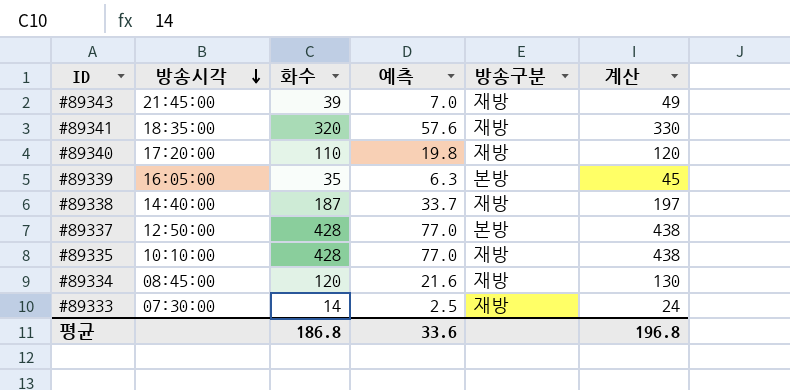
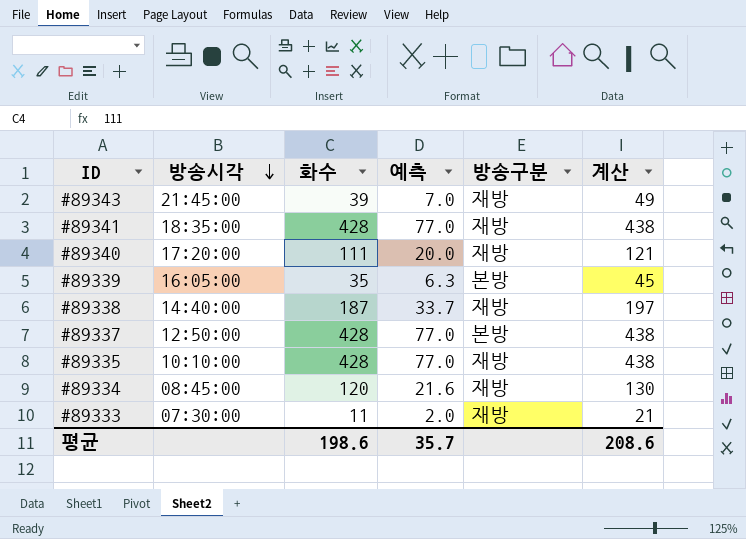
#89341 | 화수: 320 -> 428
#89341 | 예측: 57.6 -> 77.0
#89341 | 계산: 330 -> 438
#89340 | 화수: 110 -> 111
#89340 | 예측: 19.8 -> 20.0
#89340 | 계산: 120 -> 121
#89333 | 화수: 14 -> 11
#89333 | 예측: 2.5 -> 2.0
#89333 | 계산: 24 -> 21
평균 | 화수: 186.8 -> 198.6
평균 | 예측: 33.6 -> 35.7
평균 | 계산: 196.8 -> 208.6

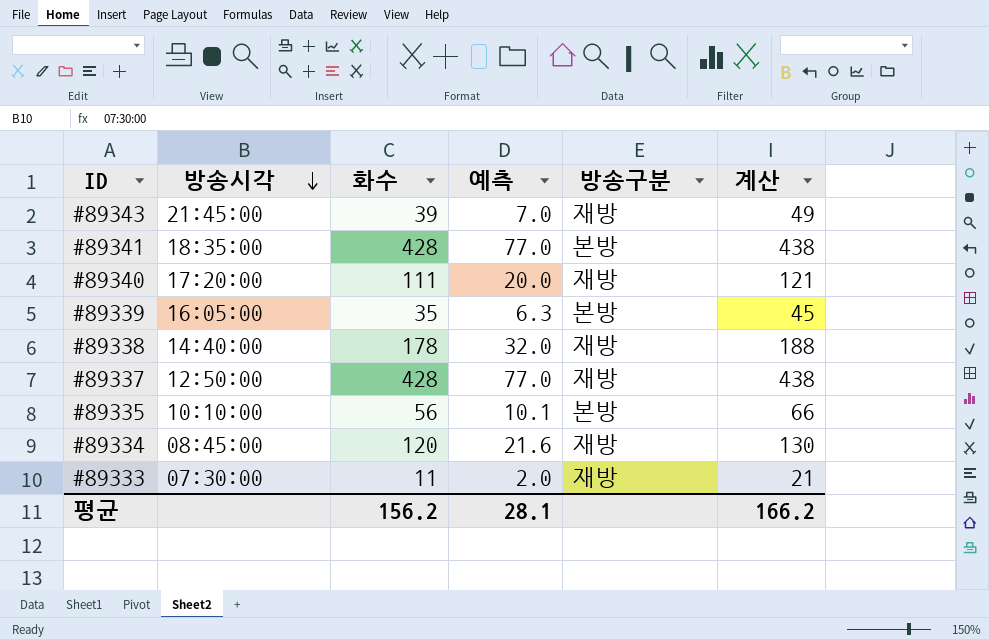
#89341 | 방송구분: 재방 -> 본방
#89338 | 화수: 187 -> 178
#89338 | 예측: 33.7 -> 32.0
#89338 | 계산: 197 -> 188
#89337 | 방송구분: 본방 -> 재방
#89335 | 화수: 428 -> 56
#89335 | 예측: 77.0 -> 10.1
#89335 | 방송구분: 재방 -> 본방
#89335 | 계산: 438 -> 66
평균 | 화수: 198.6 -> 156.2
평균 | 예측: 35.7 -> 28.1
평균 | 계산: 208.6 -> 166.2

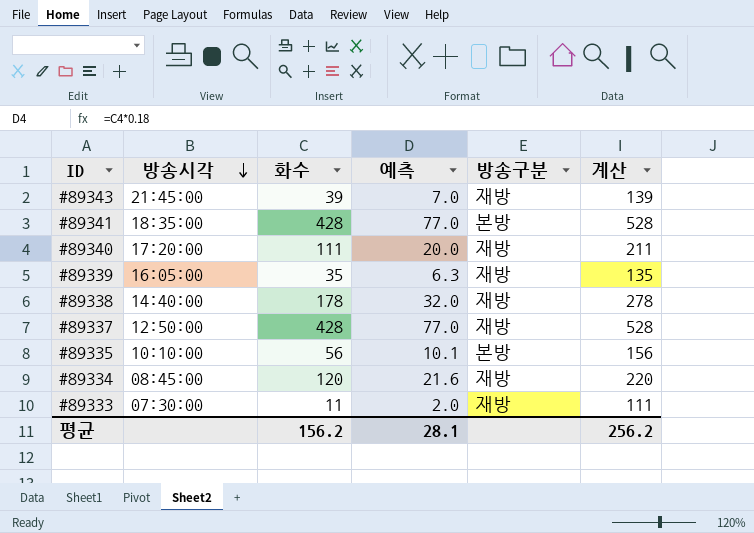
column 계산 | formula: [화수] + 10 -> [화수] + 100
#89339 | 방송구분: 본방 -> 재방
평균 | 계산: 166.2 -> 256.2

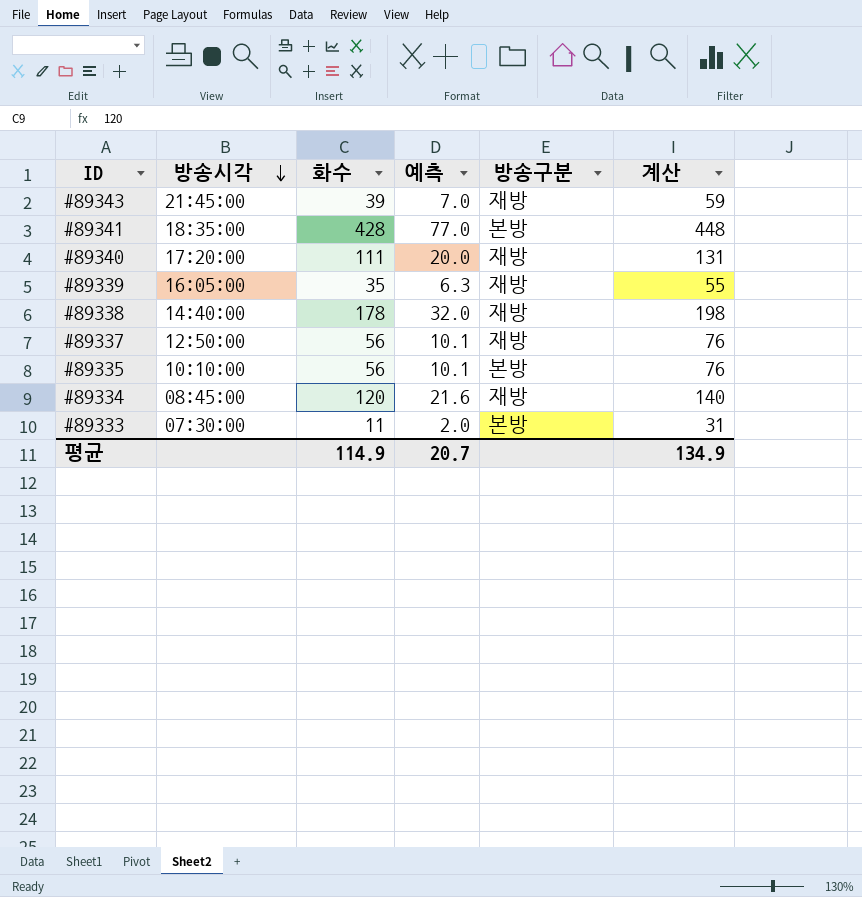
column 계산 | formula: [화수] + 100 -> [화수] + 20
#89337 | 화수: 428 -> 56
#89337 | 예측: 77.0 -> 10.1
#89333 | 방송구분: 재방 -> 본방
평균 | 화수: 156.2 -> 114.9
평균 | 예측: 28.1 -> 20.7
평균 | 계산: 256.2 -> 134.9

